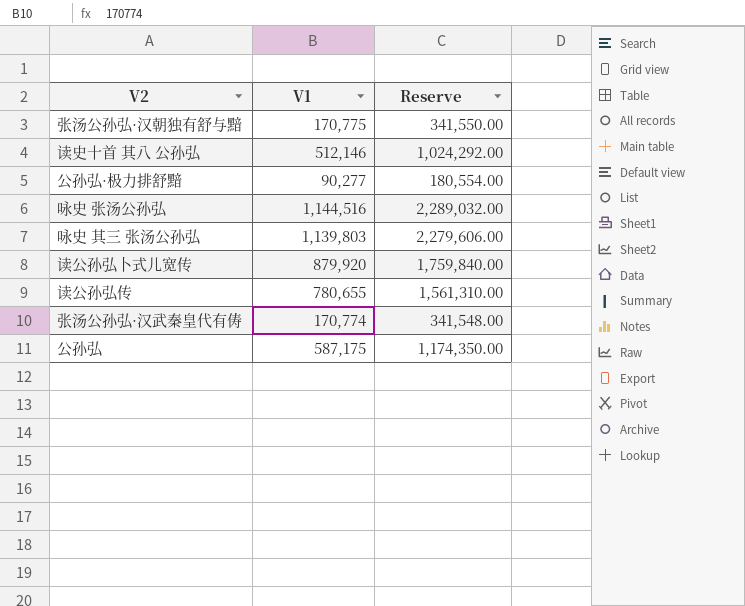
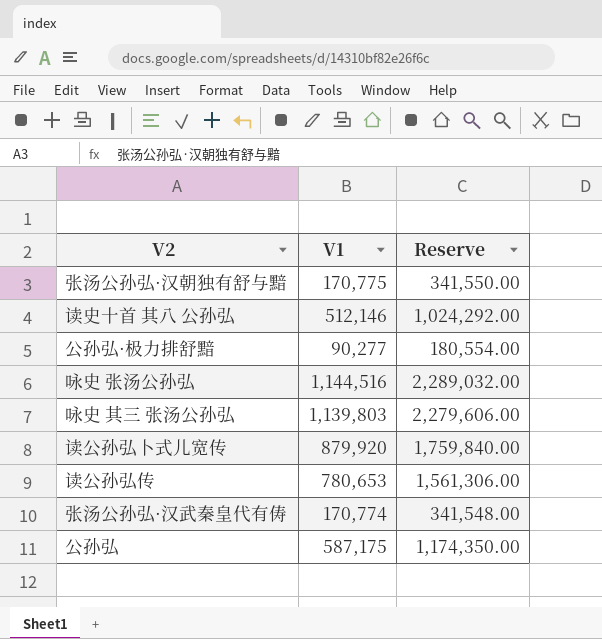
读公孙弘传 | V1: 780,655 -> 780,653
读公孙弘传 | Reserve: 1,561,310.00 -> 1,561,306.00

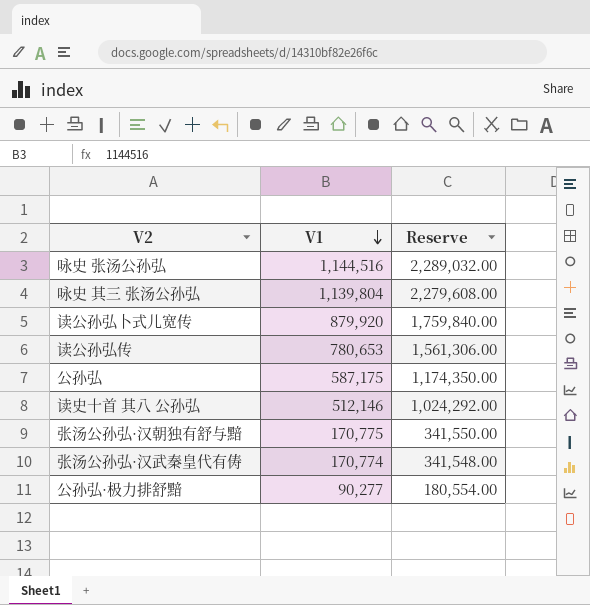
row order: none -> V1 descending
咏史 其三 张汤公孙弘 | V1: 1,139,803 -> 1,139,804
咏史 其三 张汤公孙弘 | Reserve: 2,279,606.00 -> 2,279,608.00

